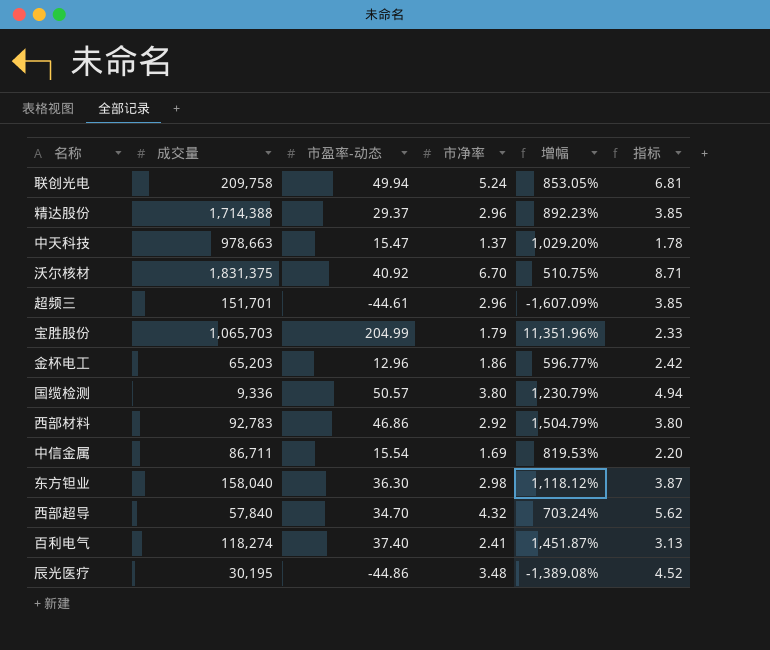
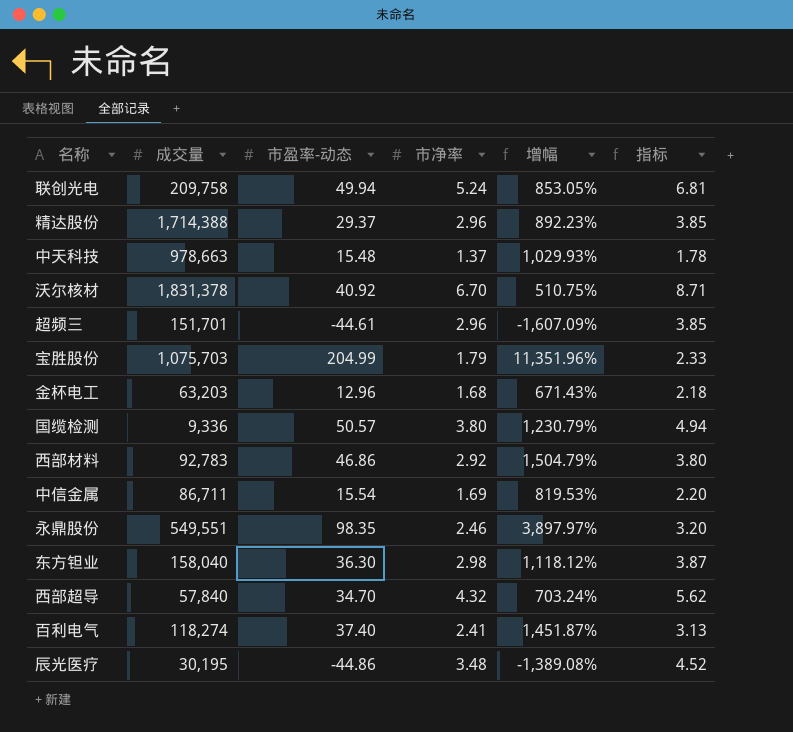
中天科技 | 市盈率-动态: 15.47 -> 15.48
中天科技 | 增幅: 1,029.20% -> 1,029.93%
沃尔核材 | 成交量: 1,831,375 -> 1,831,378
宝胜股份 | 成交量: 1,065,703 -> 1,075,703
金杯电工 | 成交量: 65,203 -> 63,203
金杯电工 | 市净率: 1.86 -> 1.68
金杯电工 | 增幅: 596.77% -> 671.43%
金杯电工 | 指标: 2.42 -> 2.18
row 永鼎股份: none -> 549,551 | 98.35 | 2.46 | 3,897.97% | 3.20

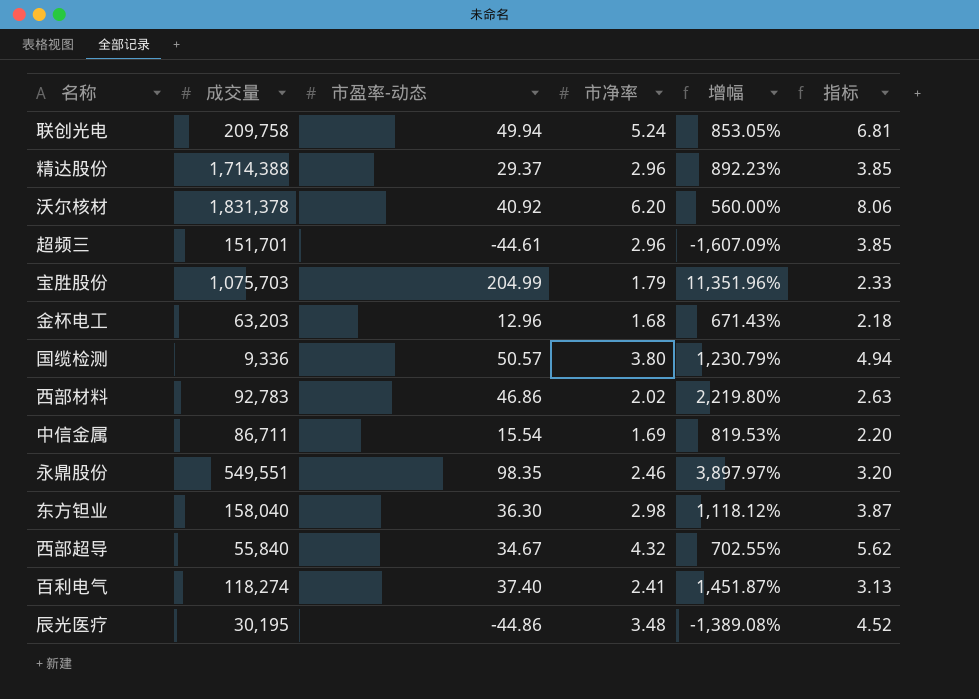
row 中天科技: 978,663 | 15.48 | 1.37 | 1,029.93% | 1.78 -> none
沃尔核材 | 市净率: 6.70 -> 6.20
沃尔核材 | 增幅: 510.75% -> 560.00%
沃尔核材 | 指标: 8.71 -> 8.06
西部材料 | 市净率: 2.92 -> 2.02
西部材料 | 增幅: 1,504.79% -> 2,219.80%
西部材料 | 指标: 3.80 -> 2.63
西部超导 | 成交量: 57,840 -> 55,840
西部超导 | 市盈率-动态: 34.70 -> 34.67
西部超导 | 增幅: 703.24% -> 702.55%

